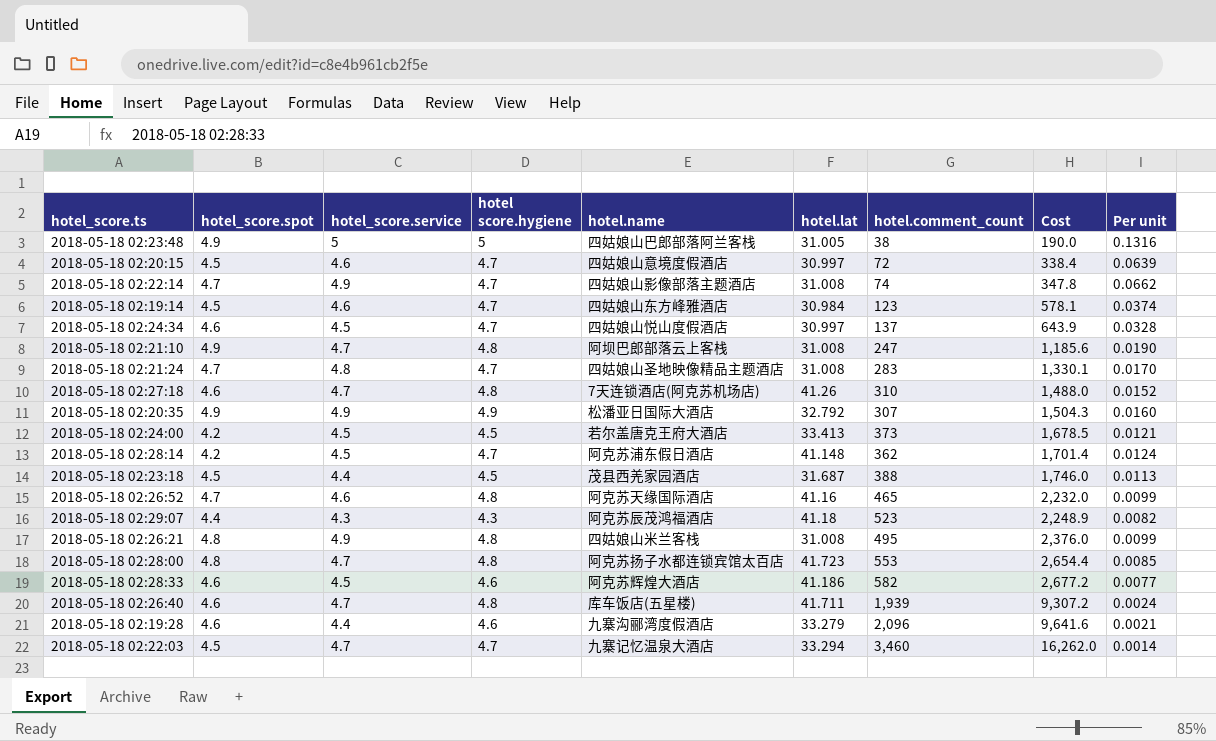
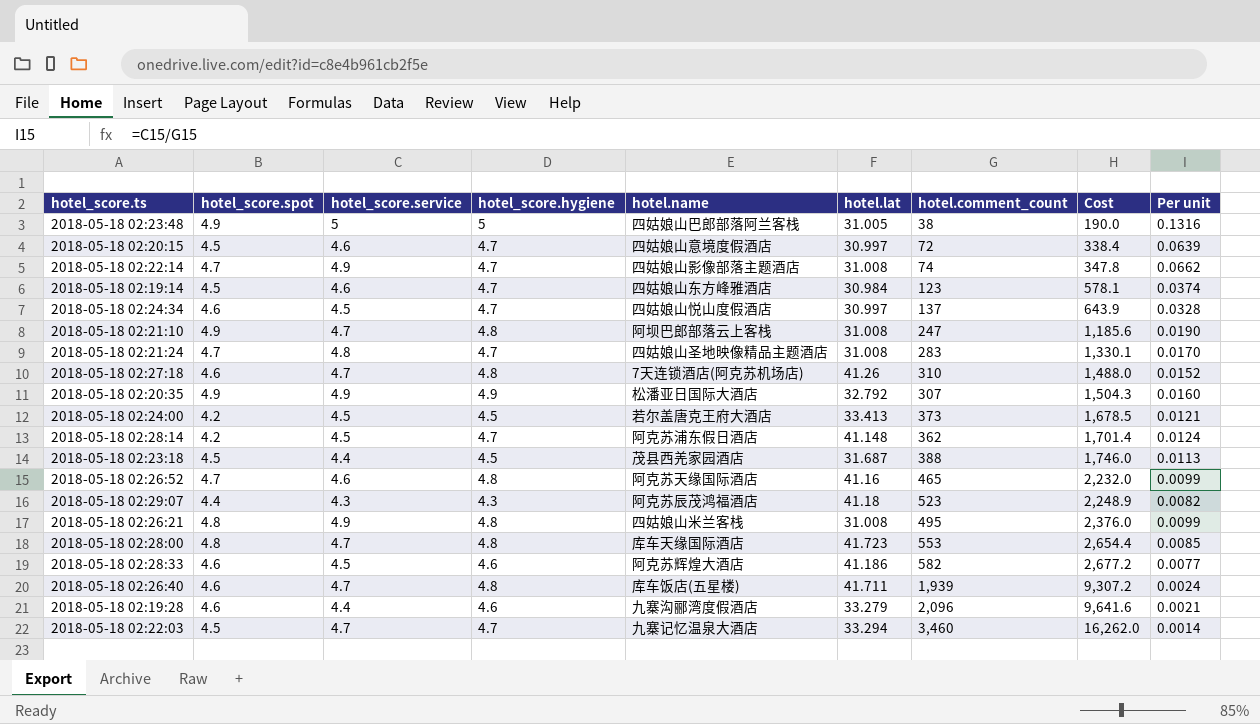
column name: hotel score.hygiene -> hotel_score.hygiene
2018-05-18 02:28:00 | hotel.name: 阿克苏扬子水都连锁宾馆太百店 -> 库车天缘国际酒店

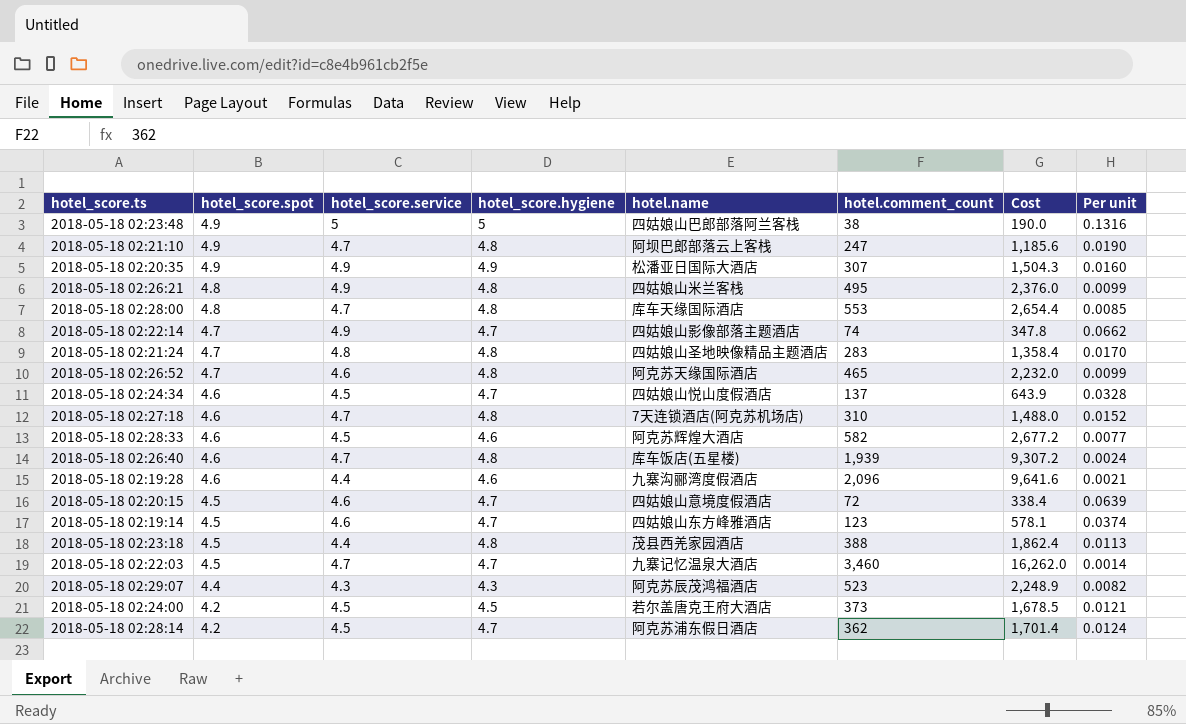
row order: Cost ascending -> hotel_score.spot descending
column hotel.lat | position: 6 -> none
2018-05-18 02:21:24 | hotel_score.hygiene: 4.7 -> 4.8
2018-05-18 02:21:24 | Cost: 1,330.1 -> 1,358.4
2018-05-18 02:23:18 | hotel_score.hygiene: 4.5 -> 4.8
2018-05-18 02:23:18 | Cost: 1,746.0 -> 1,862.4

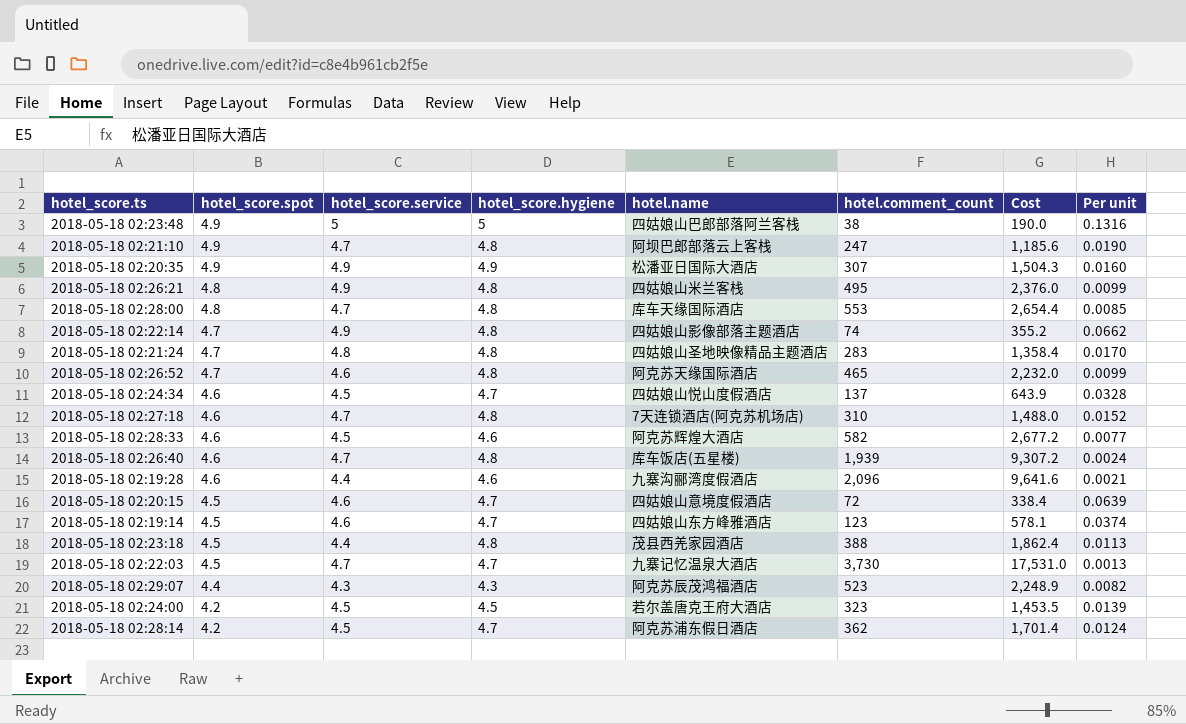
2018-05-18 02:22:14 | hotel_score.hygiene: 4.7 -> 4.8
2018-05-18 02:22:14 | Cost: 347.8 -> 355.2
2018-05-18 02:22:03 | hotel.comment_count: 3,460 -> 3,730
2018-05-18 02:22:03 | Cost: 16,262.0 -> 17,531.0
2018-05-18 02:22:03 | Per unit: 0.0014 -> 0.0013
2018-05-18 02:24:00 | hotel.comment_count: 373 -> 323
2018-05-18 02:24:00 | Cost: 1,678.5 -> 1,453.5
2018-05-18 02:24:00 | Per unit: 0.0121 -> 0.0139

